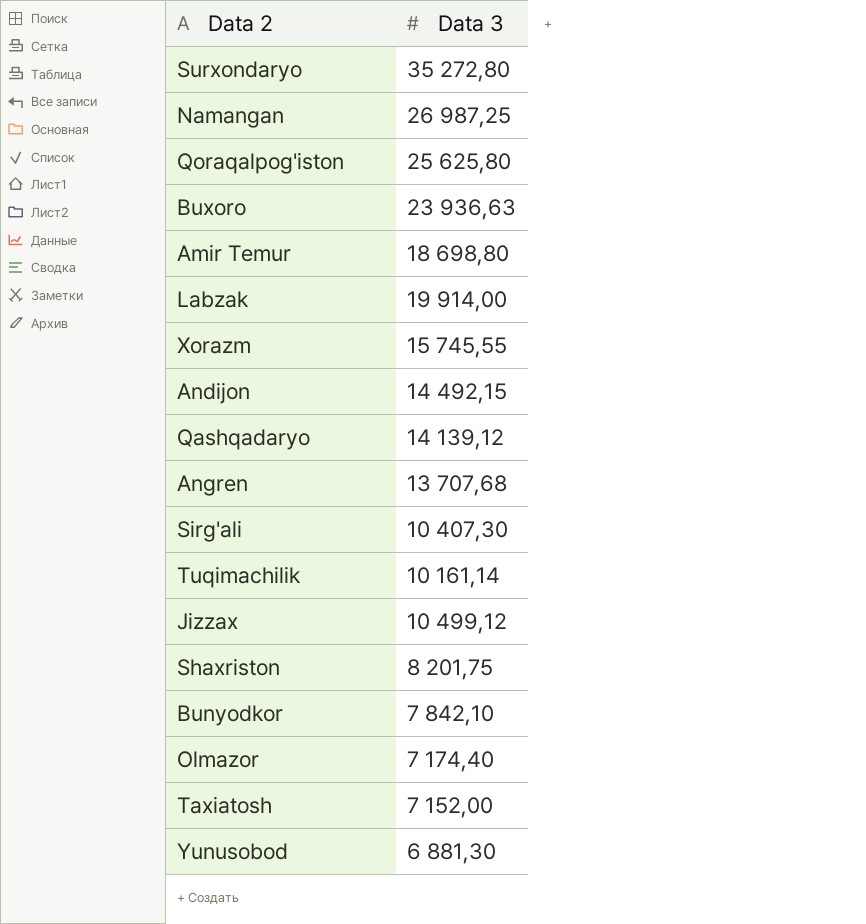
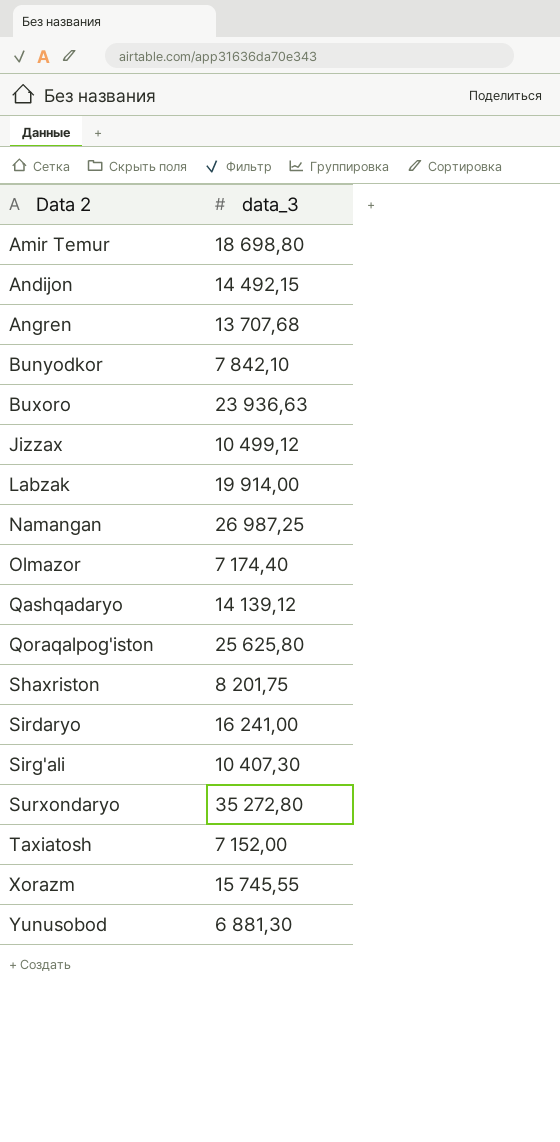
row order: none -> Data 2 ascending
column name: Data 3 -> data_3
row Tuqimachilik: 10 161,14 -> none
row Sirdaryo: none -> 16 241,00

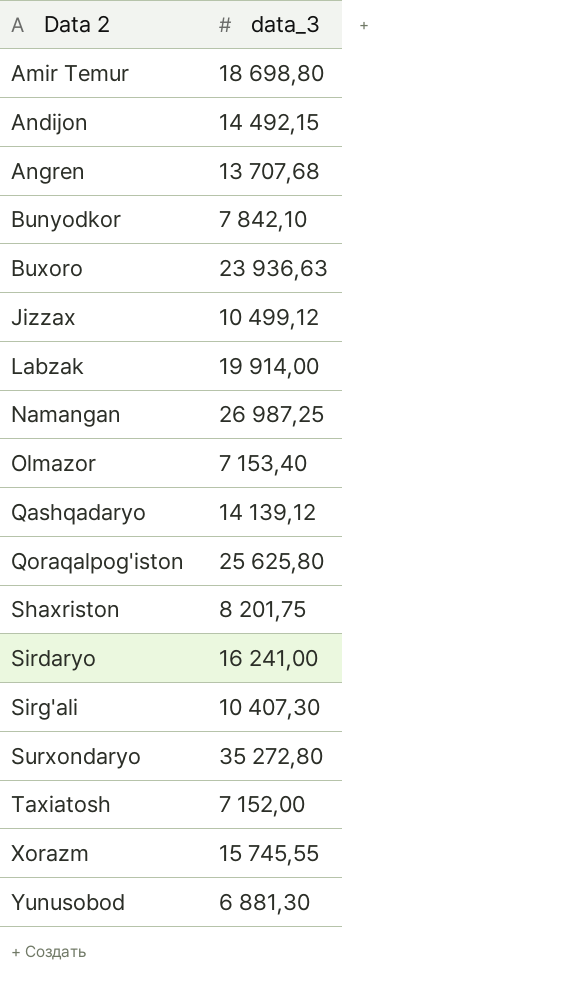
Olmazor | data_3: 7 174,40 -> 7 153,40

